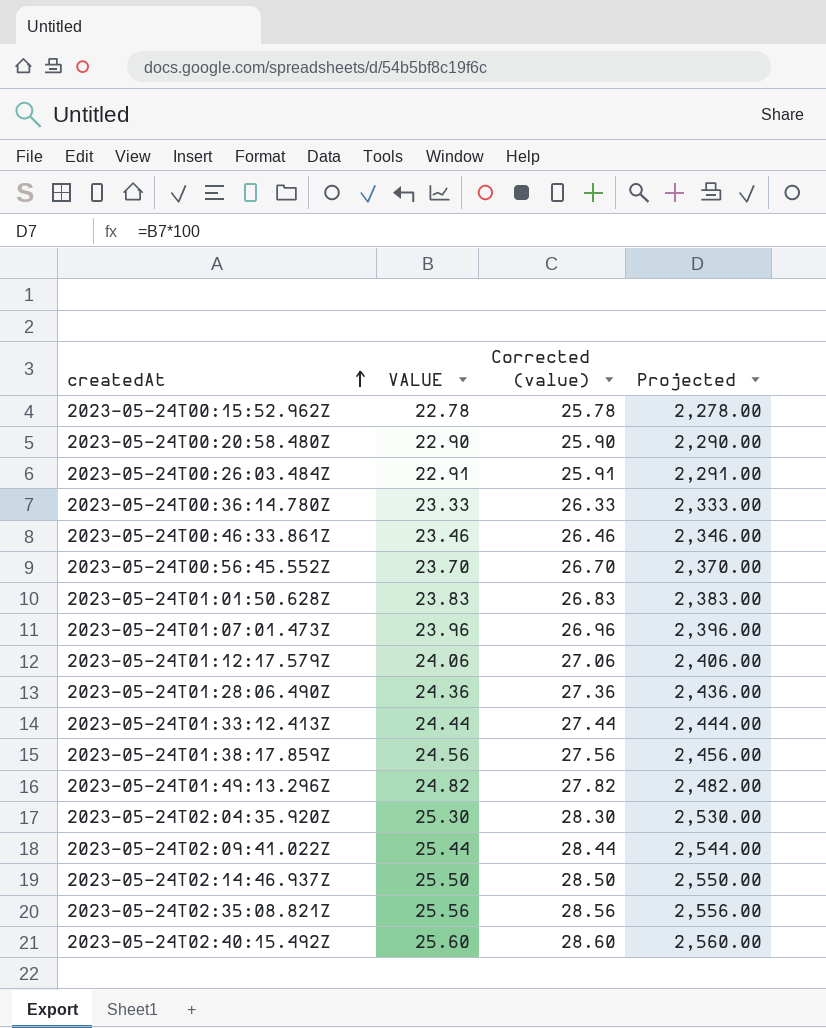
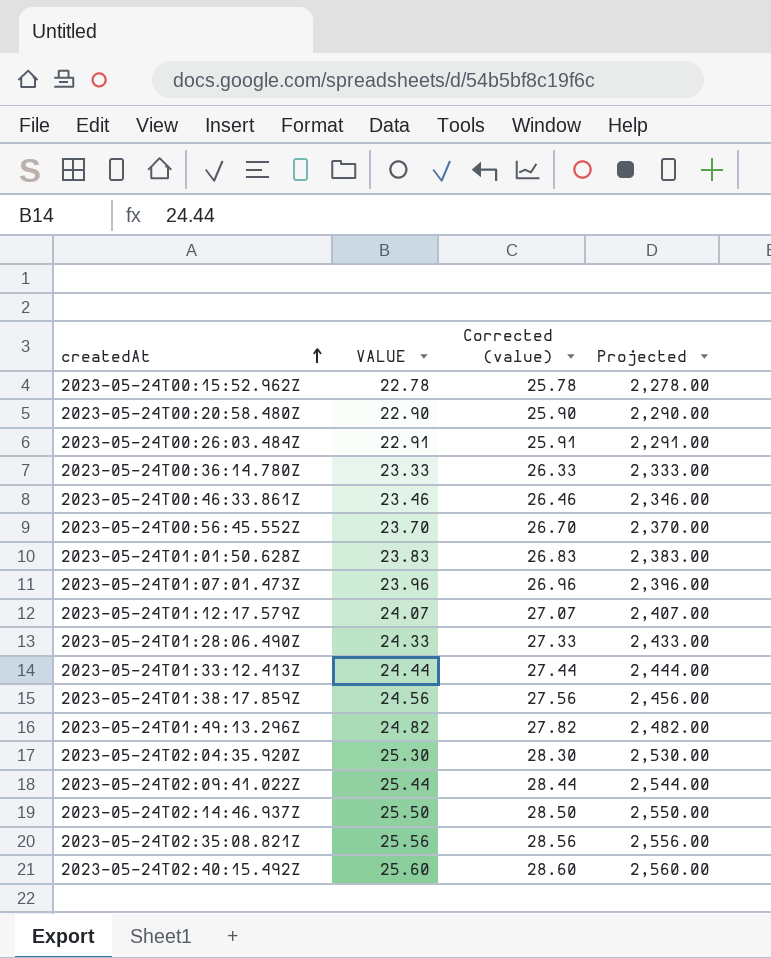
2023-05-24T01:12:17.579Z | VALUE: 24.06 -> 24.07
2023-05-24T01:12:17.579Z | Corrected (value): 27.06 -> 27.07
2023-05-24T01:12:17.579Z | Projected: 2,406.00 -> 2,407.00
2023-05-24T01:28:06.490Z | VALUE: 24.36 -> 24.33
2023-05-24T01:28:06.490Z | Corrected (value): 27.36 -> 27.33
2023-05-24T01:28:06.490Z | Projected: 2,436.00 -> 2,433.00

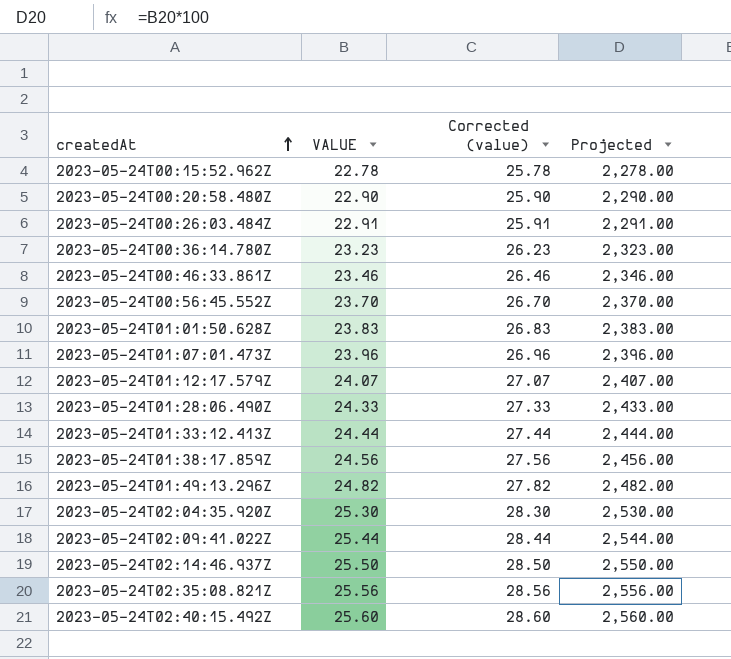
2023-05-24T00:36:14.780Z | VALUE: 23.33 -> 23.23
2023-05-24T00:36:14.780Z | Corrected (value): 26.33 -> 26.23
2023-05-24T00:36:14.780Z | Projected: 2,333.00 -> 2,323.00

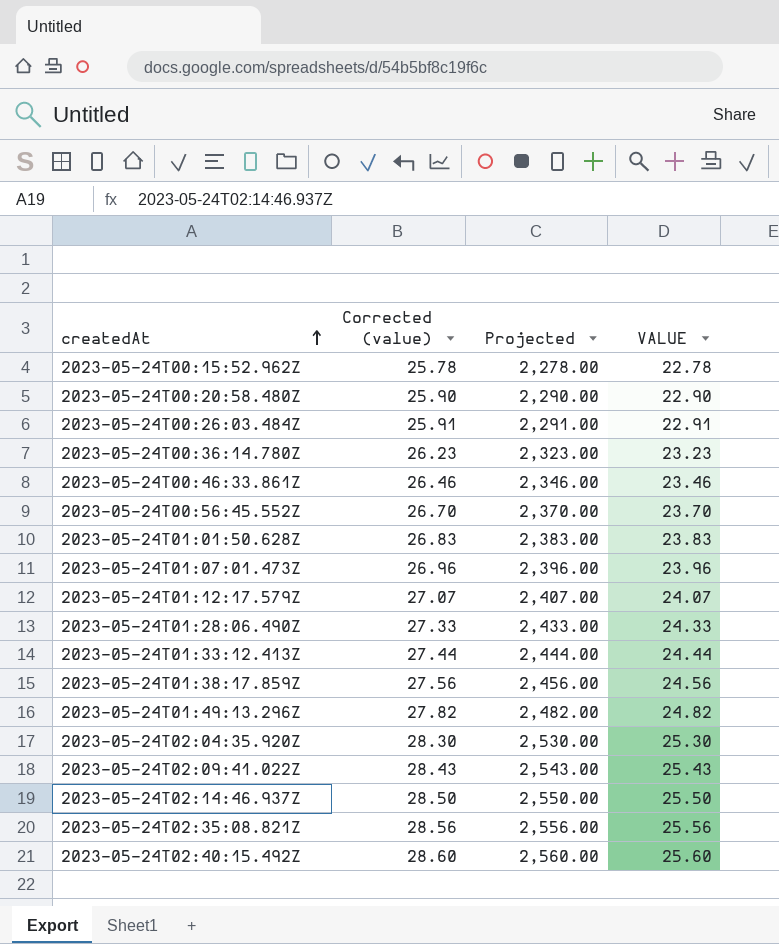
column VALUE | position: 2 -> 4
2023-05-24T02:09:41.022Z | Corrected (value): 28.44 -> 28.43
2023-05-24T02:09:41.022Z | Projected: 2,544.00 -> 2,543.00
2023-05-24T02:09:41.022Z | VALUE: 25.44 -> 25.43

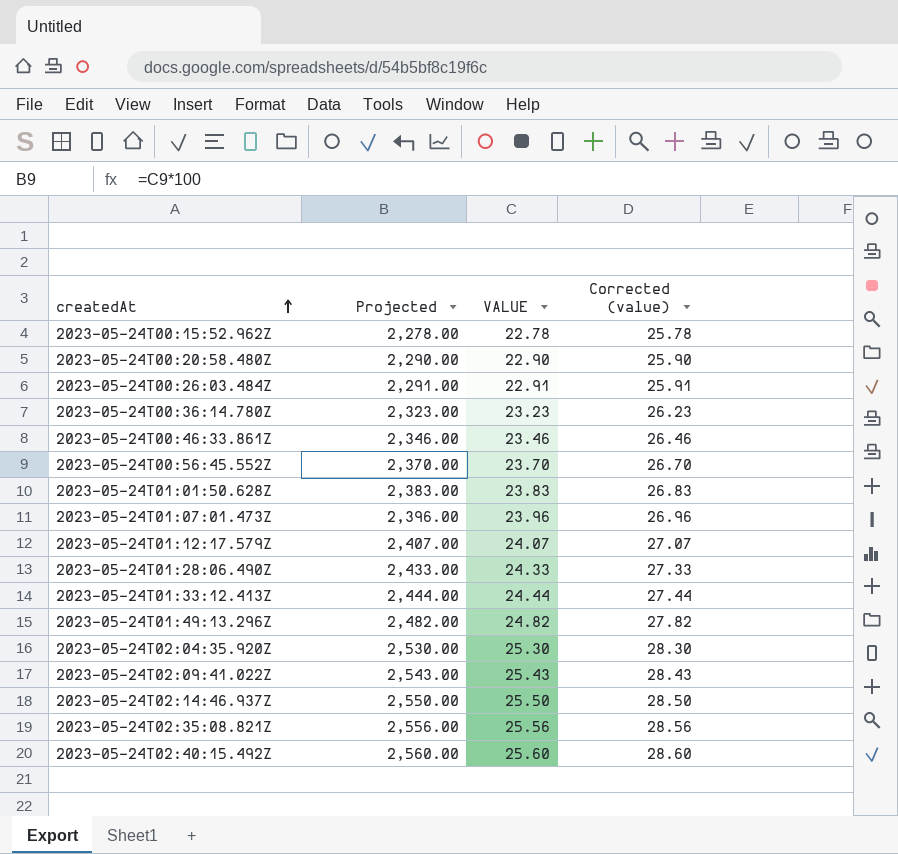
column Corrected (value) | position: 2 -> 4
row 2023-05-24T01:38:17.859Z: 27.56 | 2,456.00 | 24.56 -> none

